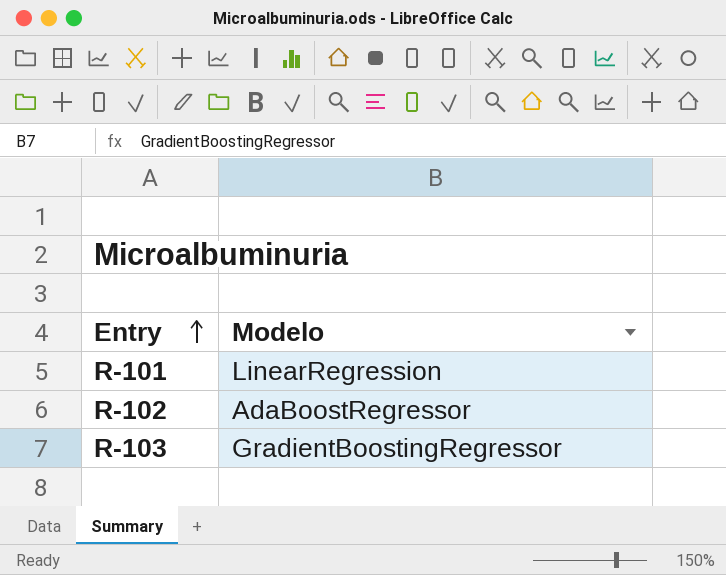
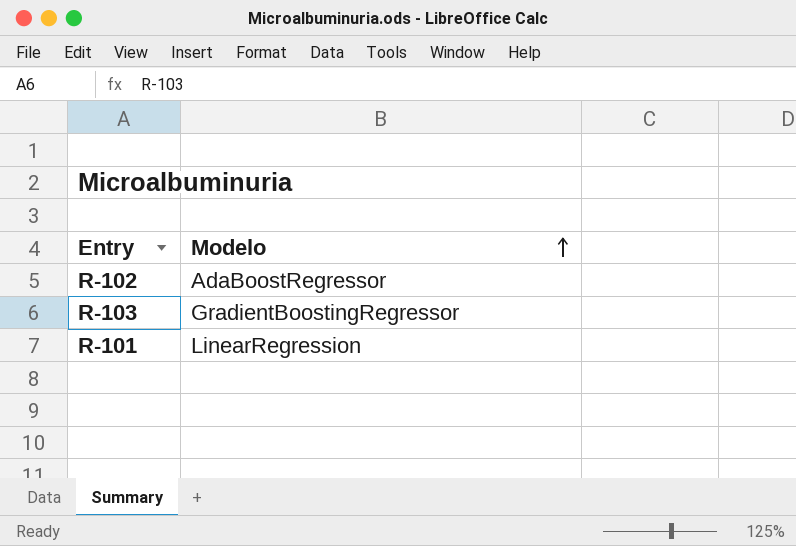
row order: Entry ascending -> Modelo ascending

